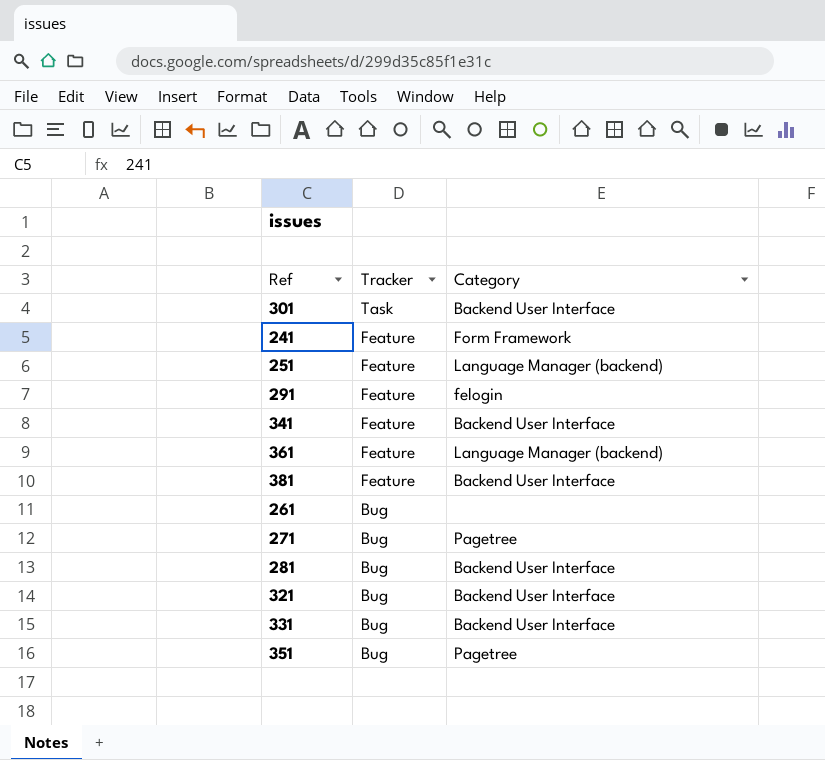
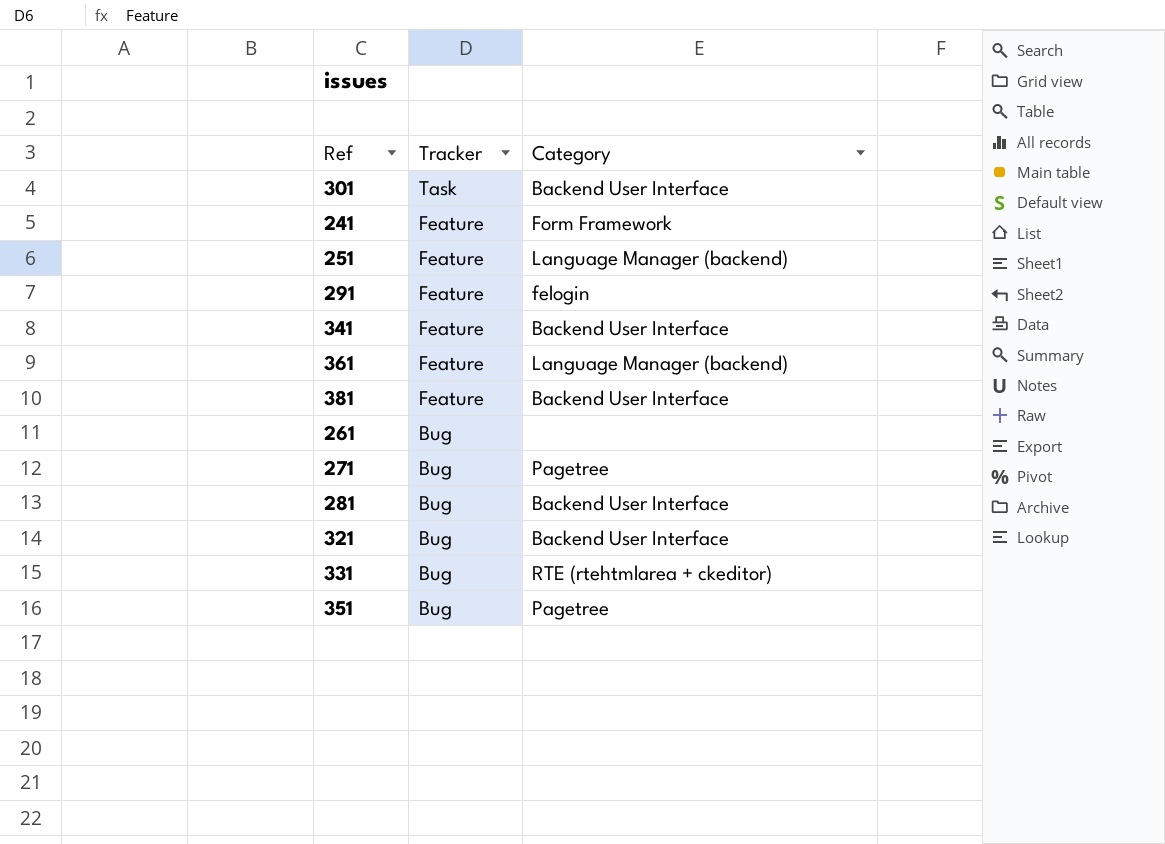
331 | Category: Backend User Interface -> RTE (rtehtmlarea + ckeditor)

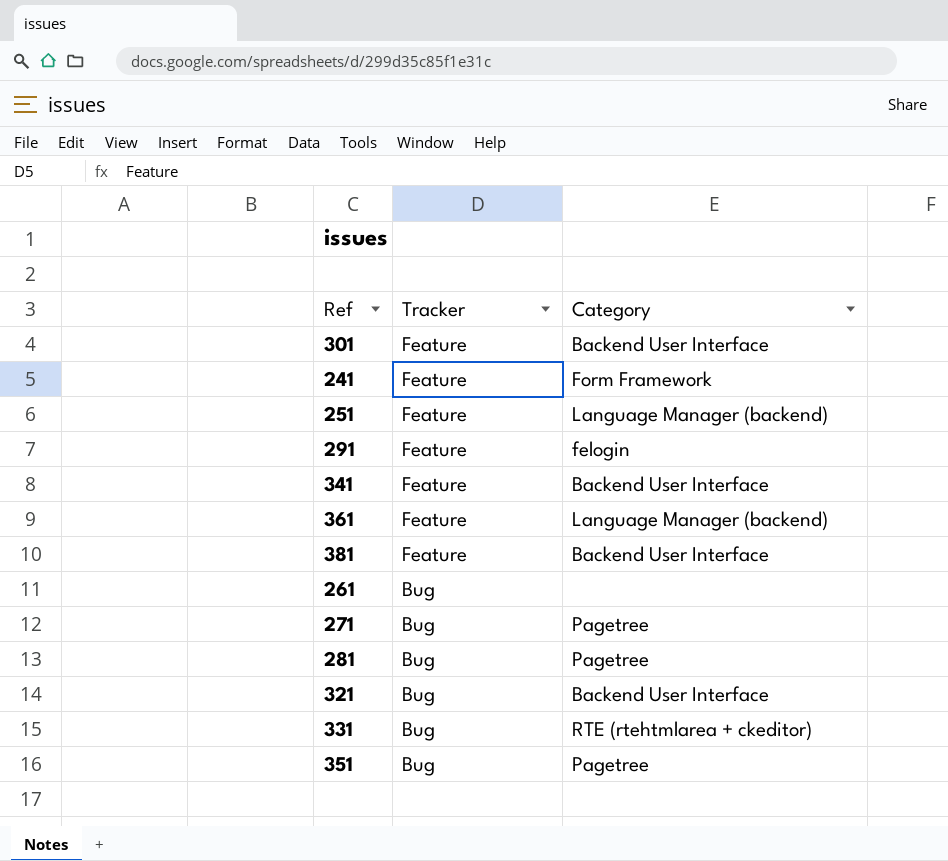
301 | Tracker: Task -> Feature
281 | Category: Backend User Interface -> Pagetree

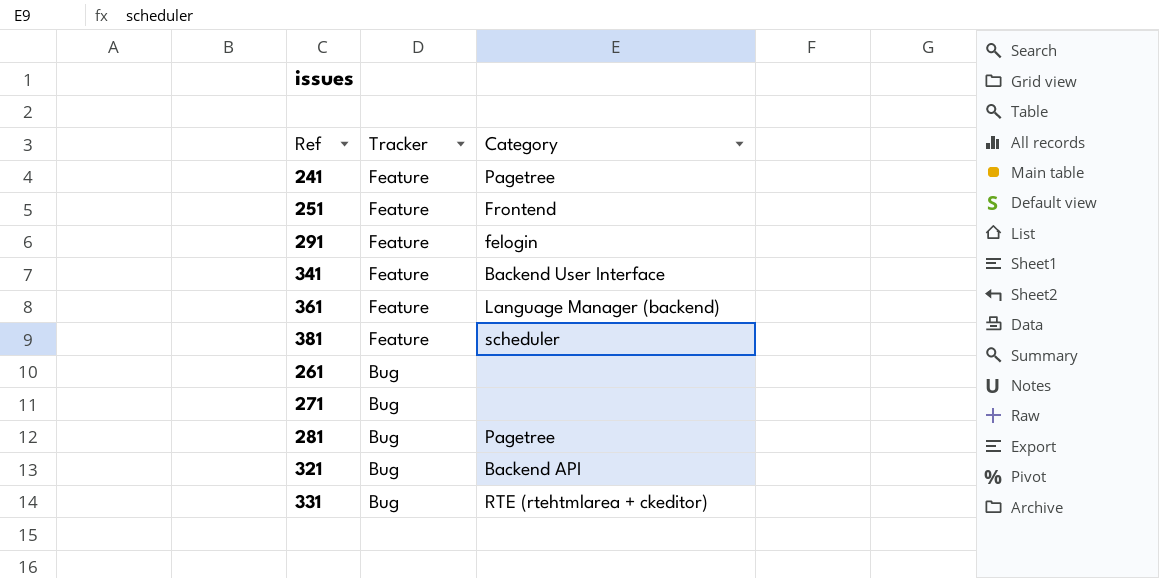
row 301: Feature | Backend User Interface -> none
row 351: Bug | Pagetree -> none
241 | Category: Form Framework -> Pagetree
251 | Category: Language Manager (backend) -> Frontend
381 | Category: Backend User Interface -> scheduler
271 | Category: Pagetree -> none
321 | Category: Backend User Interface -> Backend API

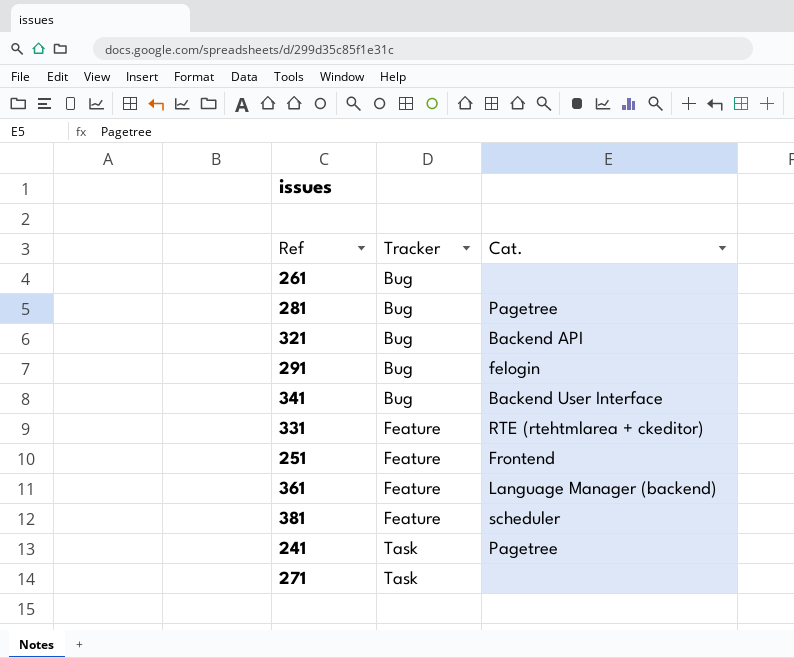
row order: Tracker descending -> Tracker ascending
column name: Category -> Cat.
291 | Tracker: Feature -> Bug
341 | Tracker: Feature -> Bug
331 | Tracker: Bug -> Feature
241 | Tracker: Feature -> Task
271 | Tracker: Bug -> Task

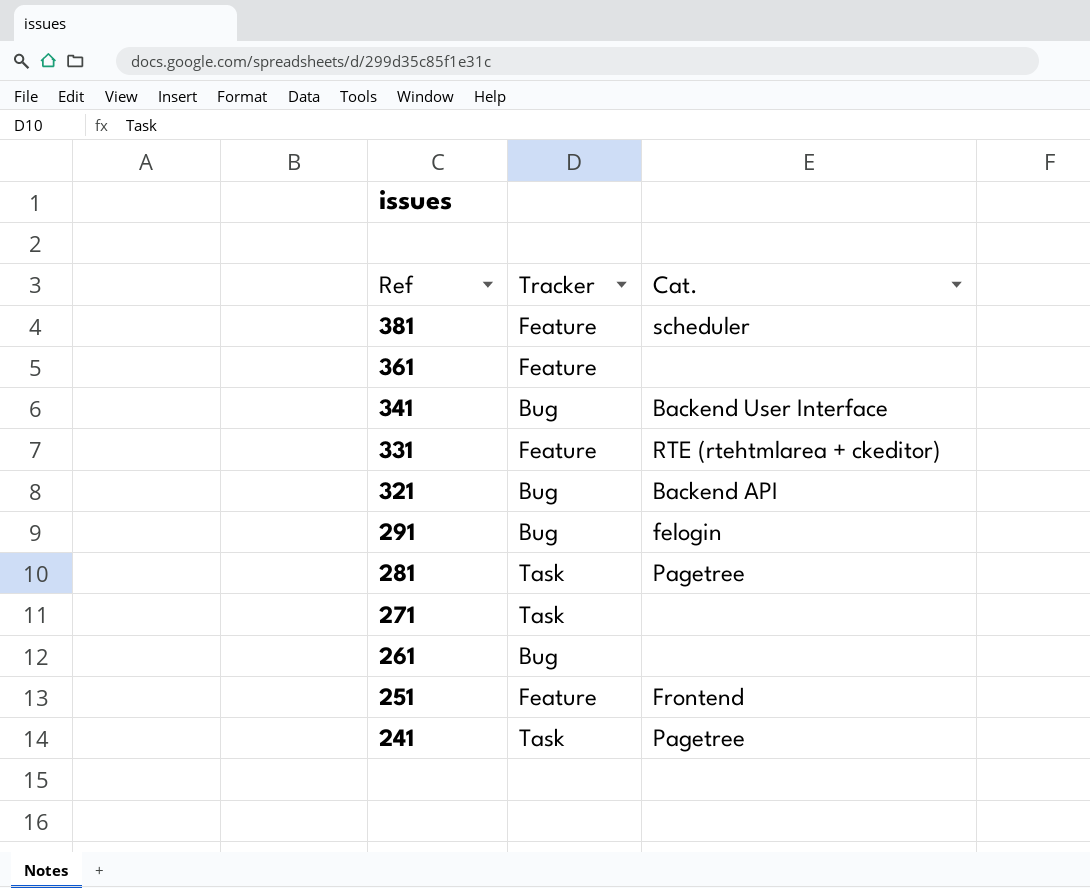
row order: Tracker ascending -> Ref descending
361 | Cat.: Language Manager (backend) -> none
281 | Tracker: Bug -> Task

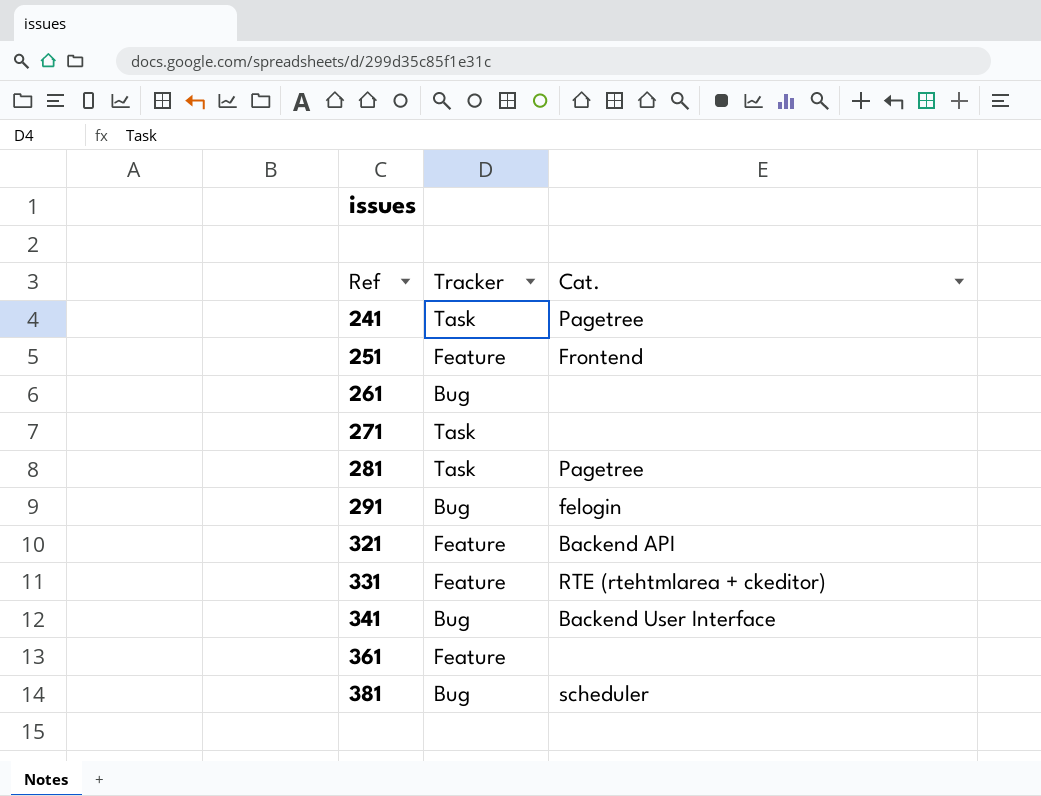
row order: Ref descending -> Ref ascending
321 | Tracker: Bug -> Feature
381 | Tracker: Feature -> Bug

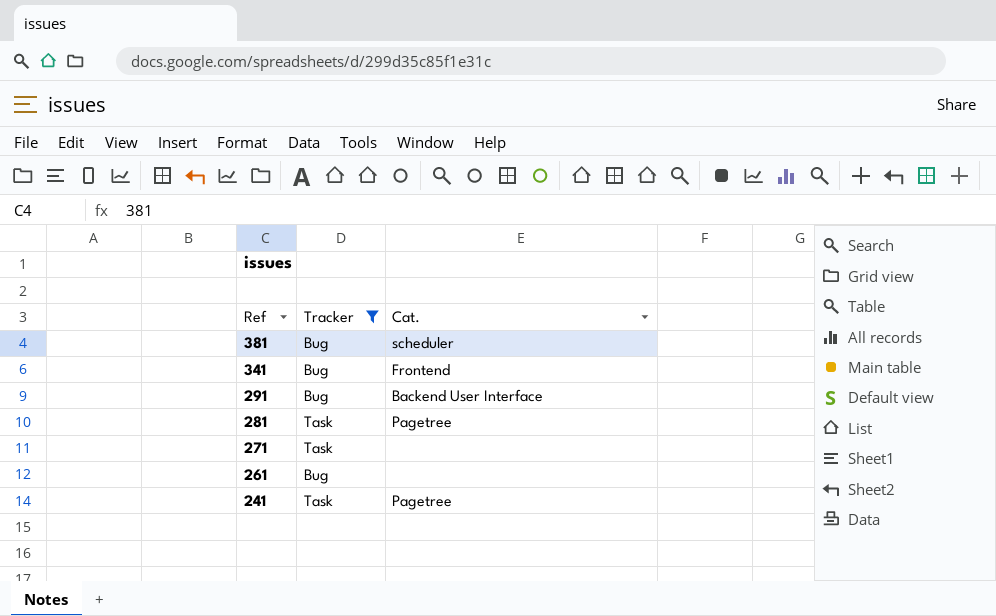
filter: none -> Tracker != Feature
row order: Ref ascending -> Ref descending
341 | Cat.: Backend User Interface -> Frontend
291 | Cat.: felogin -> Backend User Interface

